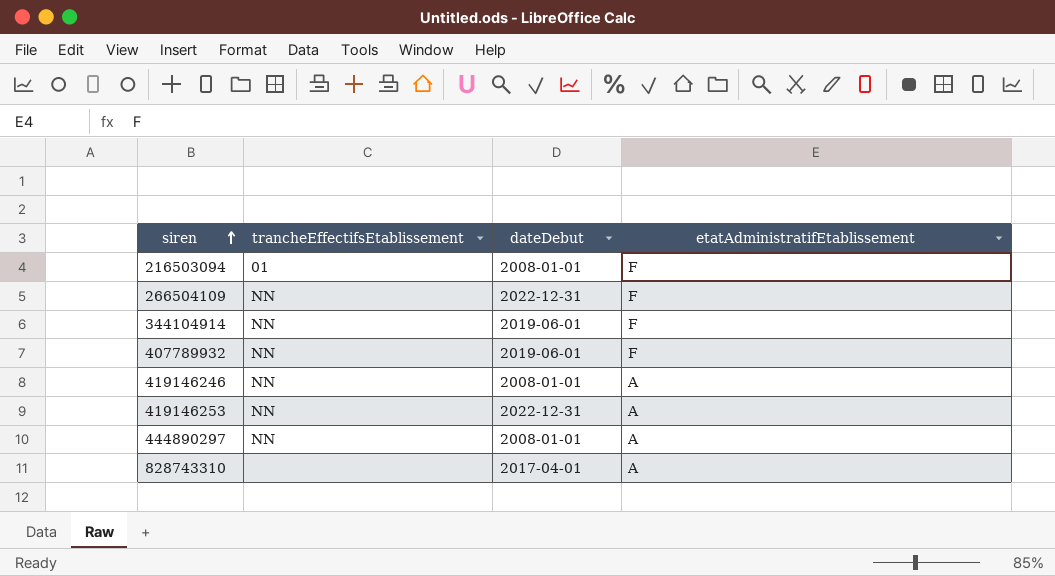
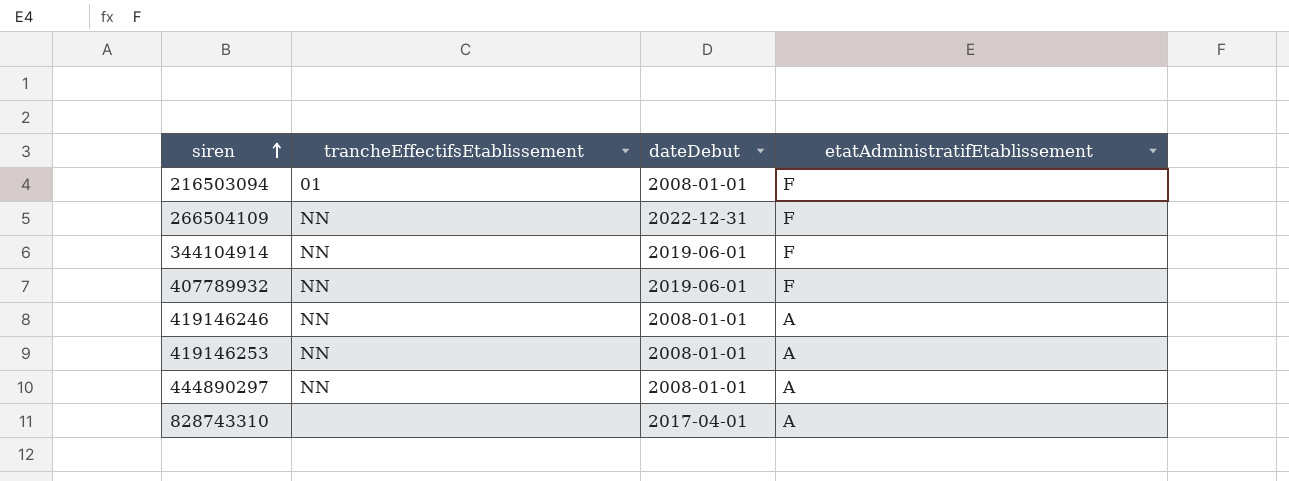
419146253 | dateDebut: 2022-12-31 -> 2008-01-01

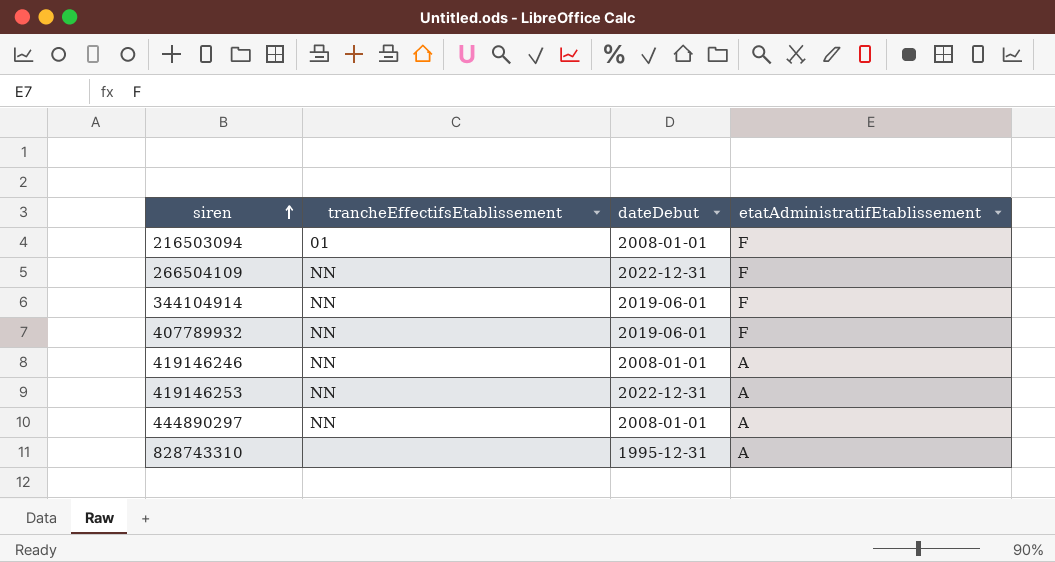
419146253 | dateDebut: 2008-01-01 -> 2022-12-31
828743310 | dateDebut: 2017-04-01 -> 1995-12-31

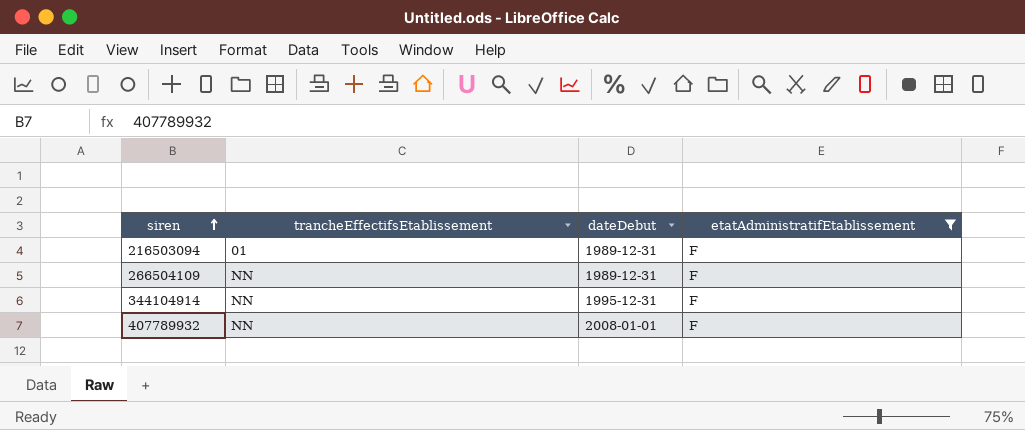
filter: none -> etatAdministratifEtablissement = F
216503094 | dateDebut: 2008-01-01 -> 1989-12-31
266504109 | dateDebut: 2022-12-31 -> 1989-12-31
344104914 | dateDebut: 2019-06-01 -> 1995-12-31
407789932 | dateDebut: 2019-06-01 -> 2008-01-01

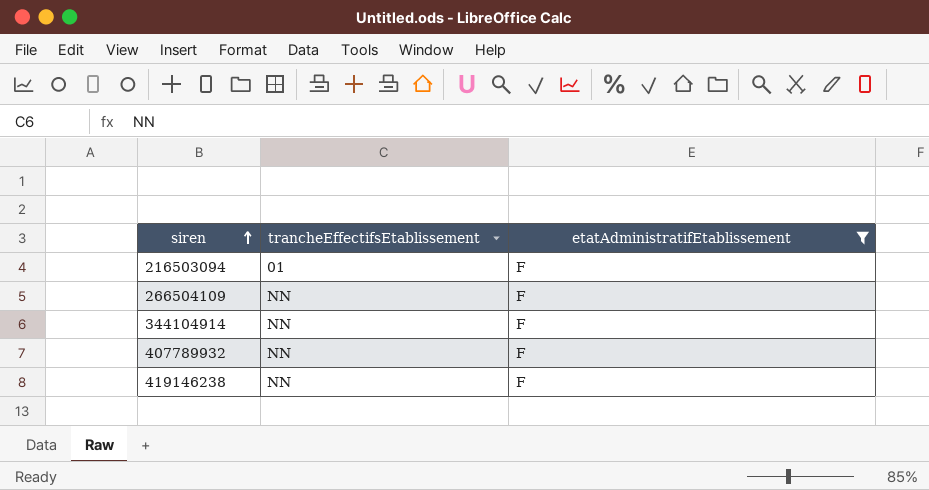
column dateDebut | position: 3 -> none
row 419146238: none -> NN | F

